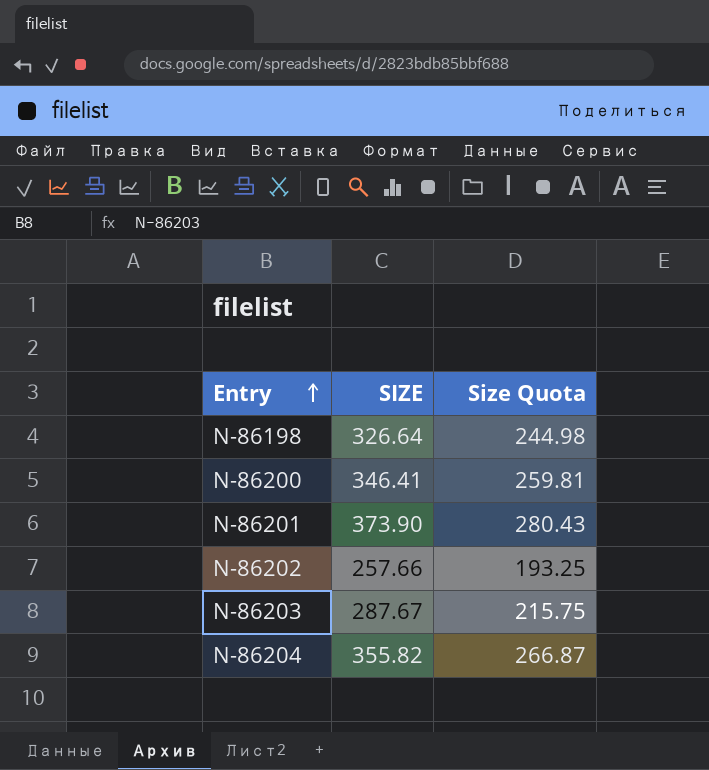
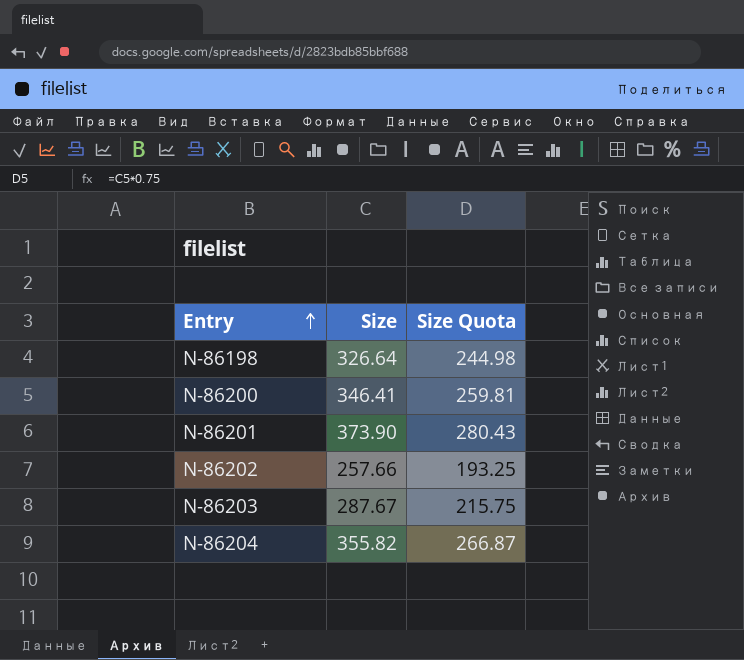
column name: SIZE -> Size

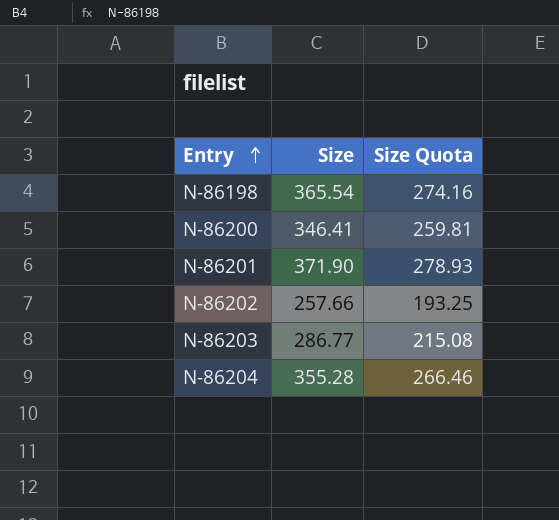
N-86198 | Size: 326.64 -> 365.54
N-86198 | Size Quota: 244.98 -> 274.16
N-86201 | Size: 373.90 -> 371.90
N-86201 | Size Quota: 280.43 -> 278.93
N-86203 | Size: 287.67 -> 286.77
N-86203 | Size Quota: 215.75 -> 215.08
N-86204 | Size: 355.82 -> 355.28
N-86204 | Size Quota: 266.87 -> 266.46

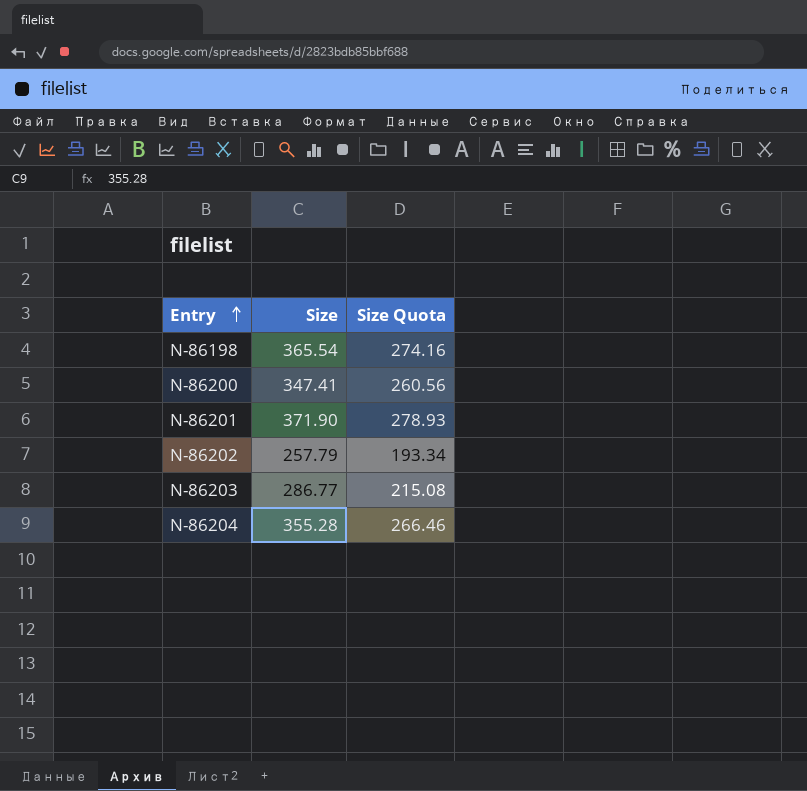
N-86200 | Size: 346.41 -> 347.41
N-86200 | Size Quota: 259.81 -> 260.56
N-86202 | Size: 257.66 -> 257.79
N-86202 | Size Quota: 193.25 -> 193.34

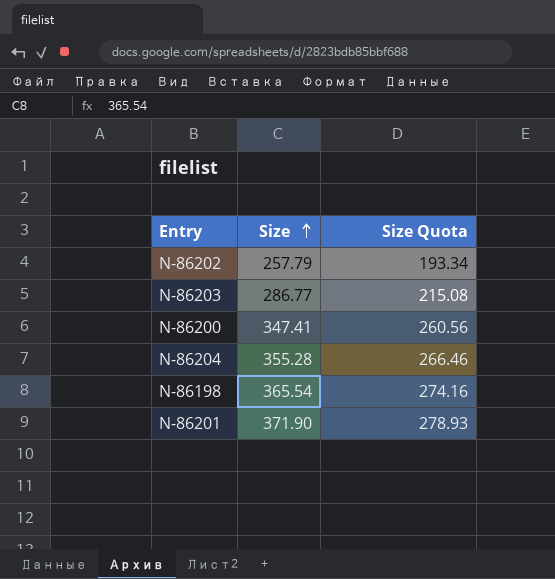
row order: Entry ascending -> Size ascending

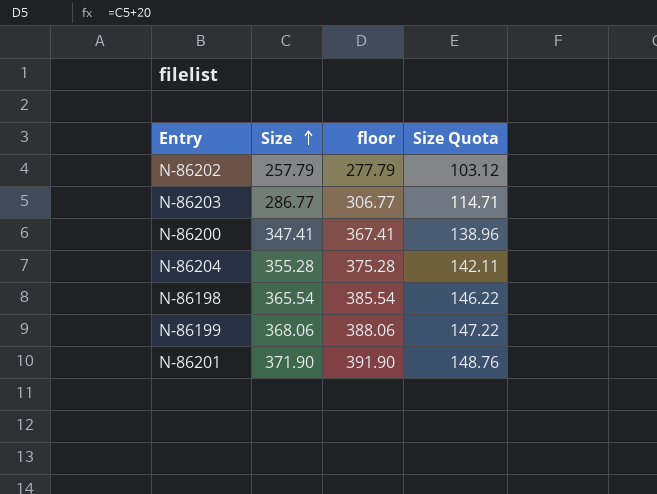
column floor | formula: none -> [Size] + 20
column Size Quota | formula: [Size] * 0.75 -> [Size] * 0.4
row N-86199: none -> 368.06 | 388.06 | 147.22

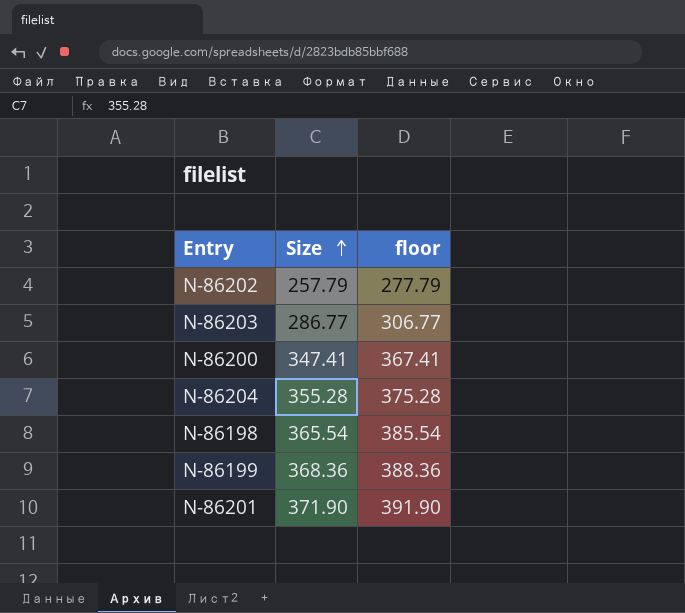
column Size Quota | formula: [Size] * 0.4 -> none
N-86199 | Size: 368.06 -> 368.36
N-86199 | floor: 388.06 -> 388.36

